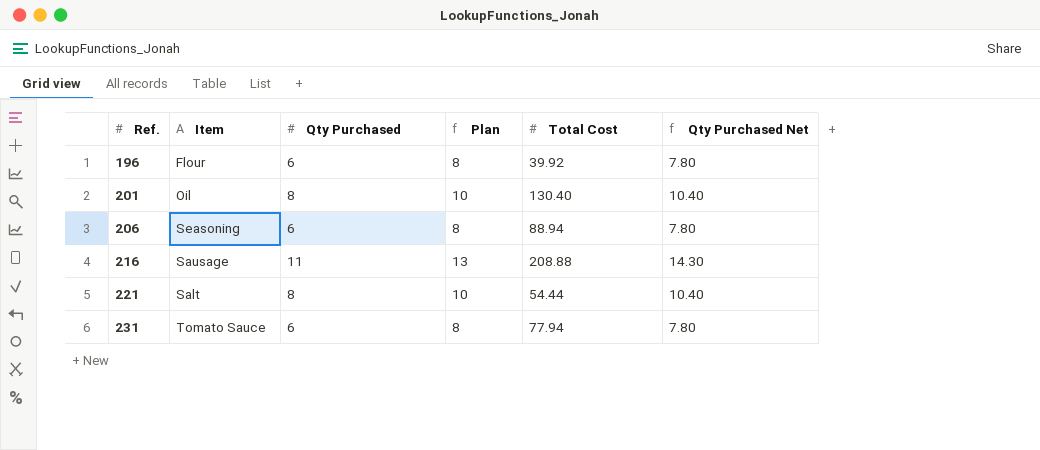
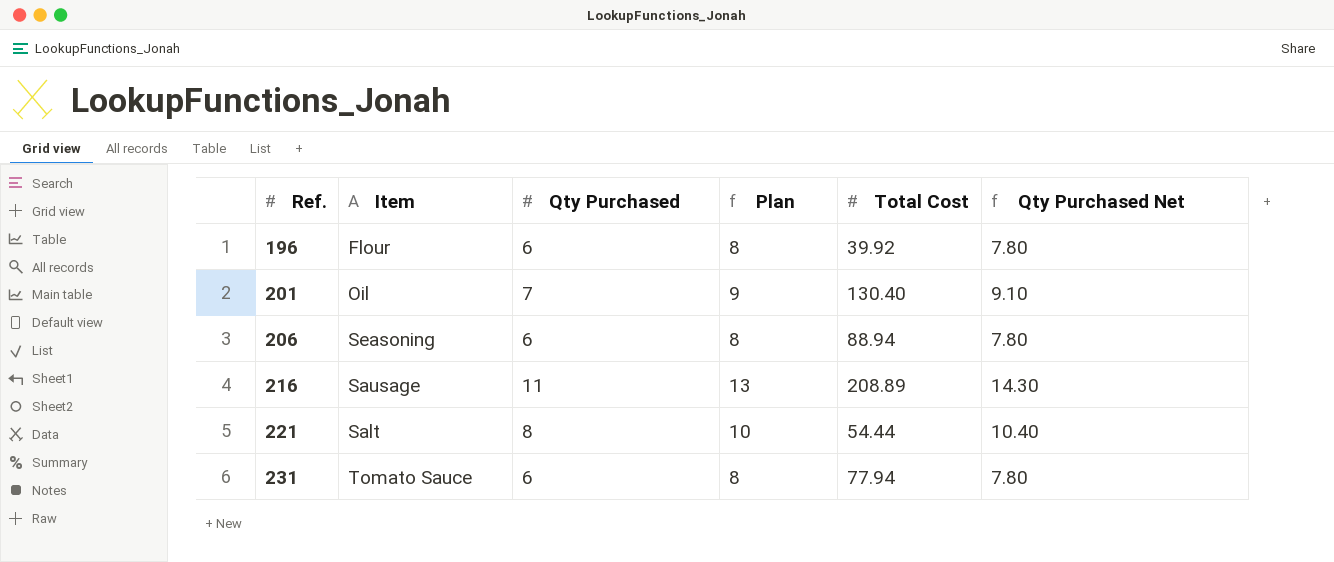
201 | Qty Purchased: 8 -> 7
201 | Plan: 10 -> 9
201 | Qty Purchased Net: 10.40 -> 9.10
216 | Total Cost: 208.88 -> 208.89

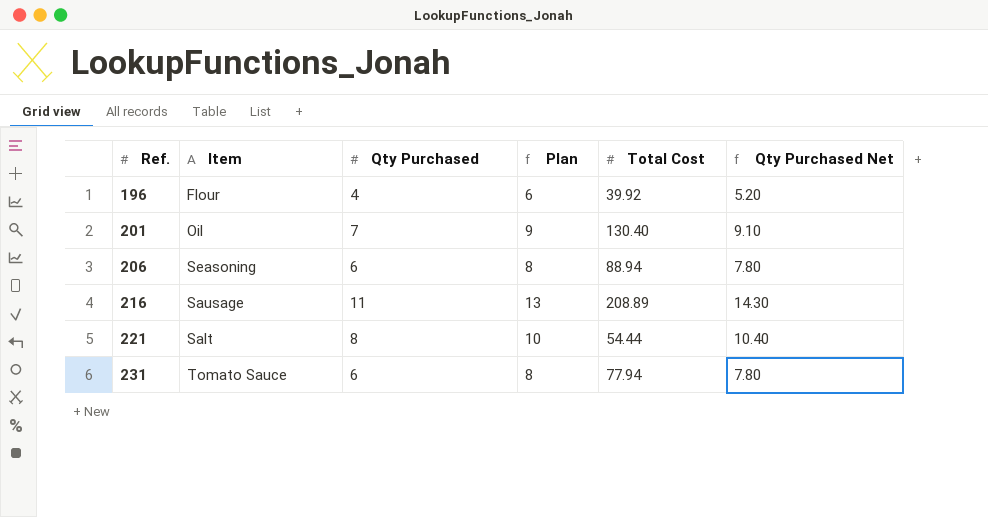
196 | Qty Purchased: 6 -> 4
196 | Plan: 8 -> 6
196 | Qty Purchased Net: 7.80 -> 5.20

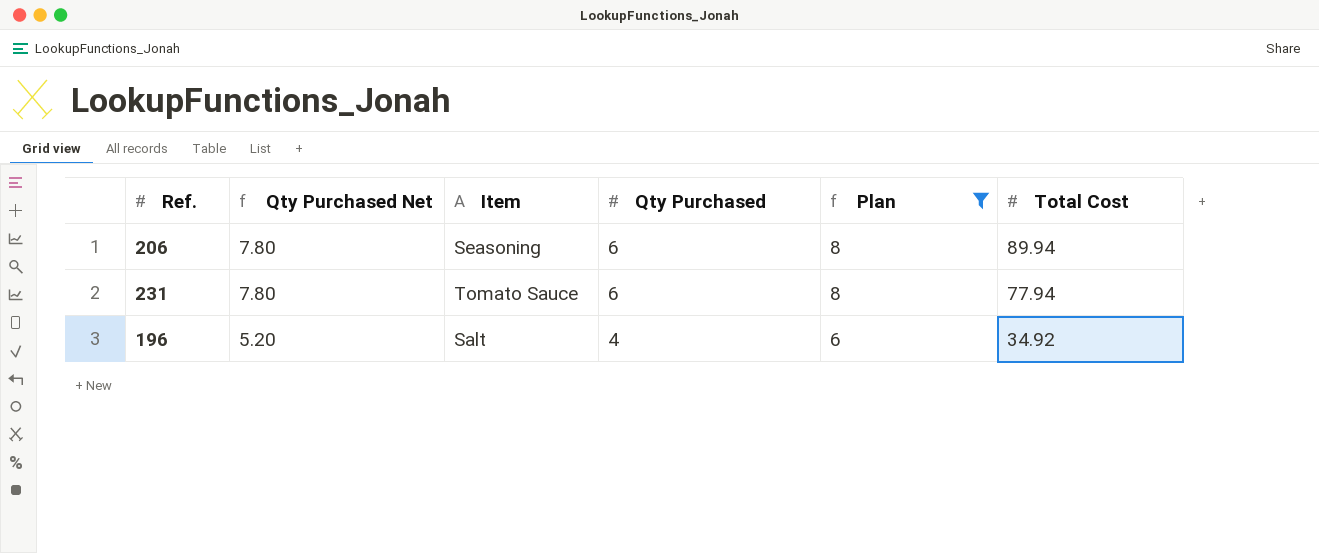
filter: none -> Plan <= 8
row order: Ref. ascending -> Qty Purchased Net descending
column Qty Purchased Net | position: 6 -> 2
206 | Total Cost: 88.94 -> 89.94
196 | Item: Flour -> Salt
196 | Total Cost: 39.92 -> 34.92

